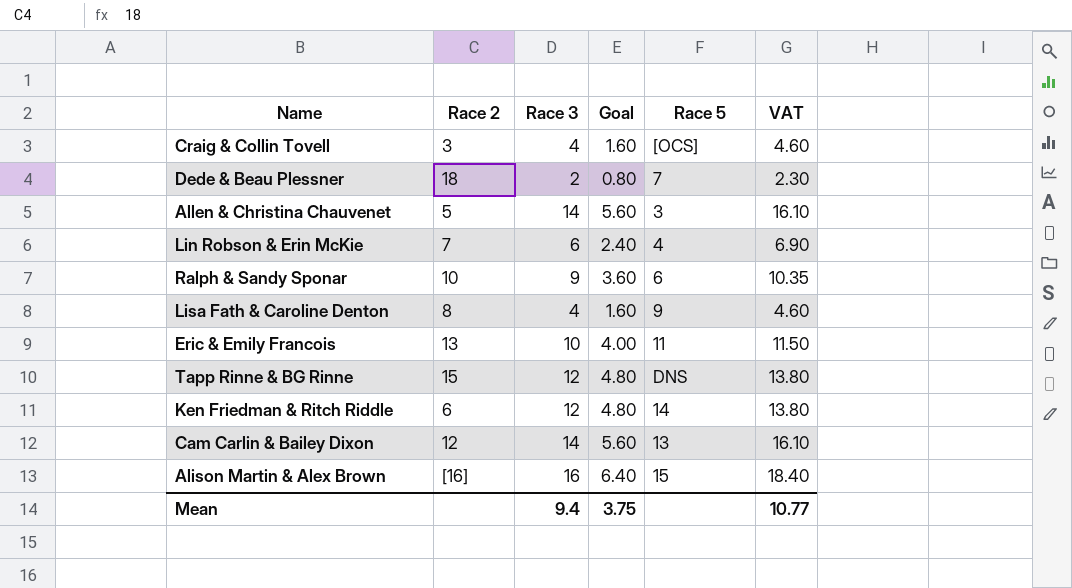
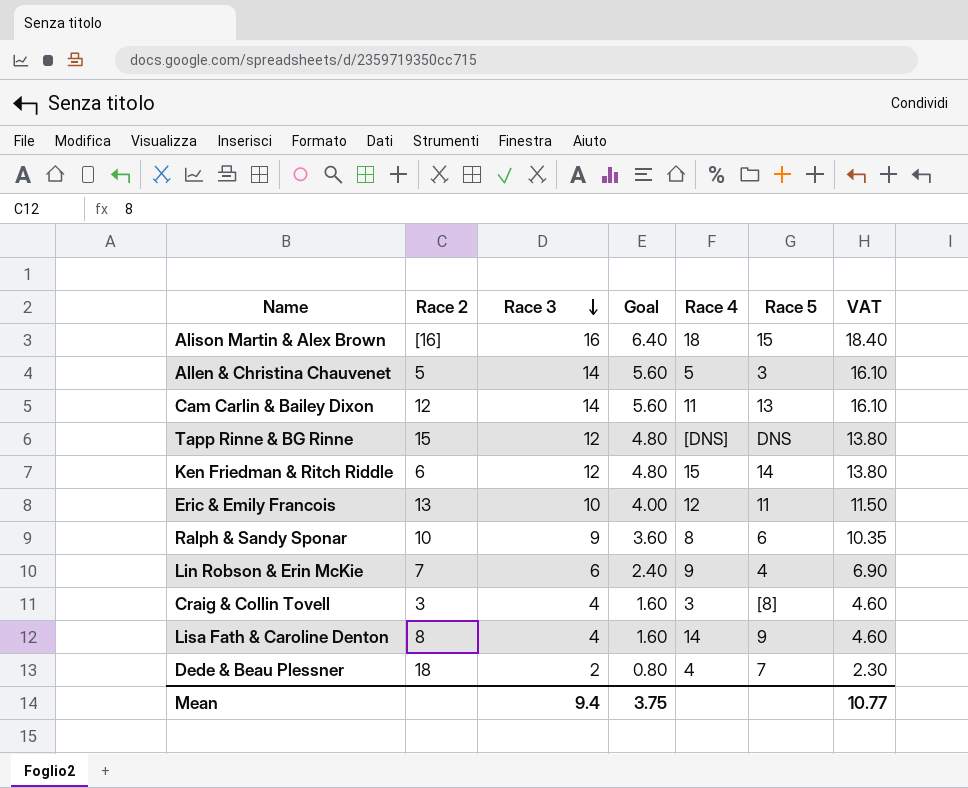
row order: none -> Race 3 descending
column Race 4 | position: none -> 5
Craig & Collin Tovell | Race 5: [OCS] -> [8]

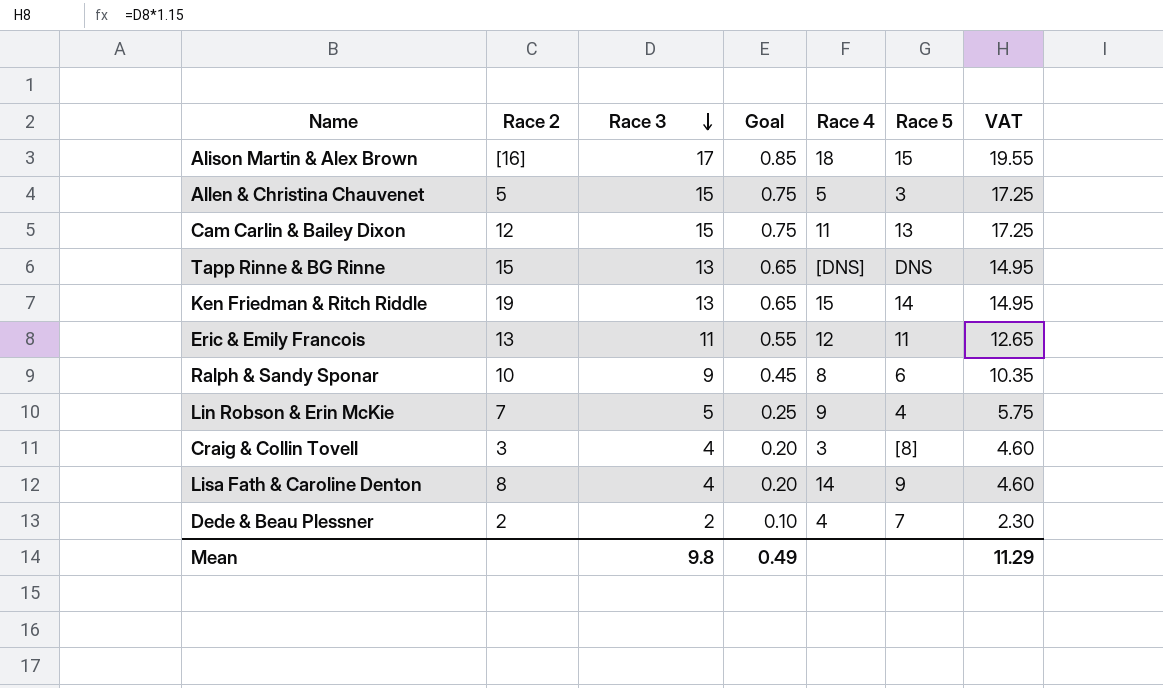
column Goal | formula: [Race 3] * 0.4 -> [Race 3] * 0.05
Alison Martin & Alex Brown | Race 3: 16 -> 17
Alison Martin & Alex Brown | VAT: 18.40 -> 19.55
Allen & Christina Chauvenet | Race 3: 14 -> 15
Allen & Christina Chauvenet | VAT: 16.10 -> 17.25
Cam Carlin & Bailey Dixon | Race 3: 14 -> 15
Cam Carlin & Bailey Dixon | VAT: 16.10 -> 17.25
Tapp Rinne & BG Rinne | Race 3: 12 -> 13
Tapp Rinne & BG Rinne | VAT: 13.80 -> 14.95
Ken Friedman & Ritch Riddle | Race 2: 6 -> 19
Ken Friedman & Ritch Riddle | Race 3: 12 -> 13
Ken Friedman & Ritch Riddle | VAT: 13.80 -> 14.95
Eric & Emily Francois | Race 3: 10 -> 11
Eric & Emily Francois | VAT: 11.50 -> 12.65
Lin Robson & Erin McKie | Race 3: 6 -> 5
Lin Robson & Erin McKie | VAT: 6.90 -> 5.75
Dede & Beau Plessner | Race 2: 18 -> 2
Mean | Race 3: 9.4 -> 9.8
Mean | Goal: 3.75 -> 0.49
Mean | VAT: 10.77 -> 11.29

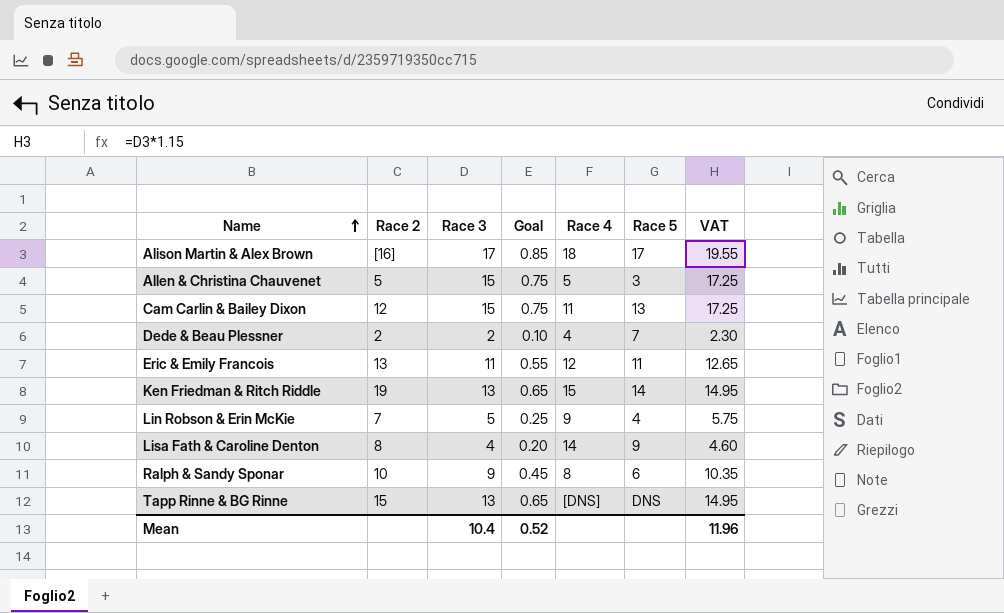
row order: Race 3 descending -> Name ascending
row Craig & Collin Tovell: 3 | 4 | 0.20 | 3 | [8] | 4.60 -> none
Alison Martin & Alex Brown | Race 5: 15 -> 17
Mean | Race 3: 9.8 -> 10.4
Mean | Goal: 0.49 -> 0.52
Mean | VAT: 11.29 -> 11.96

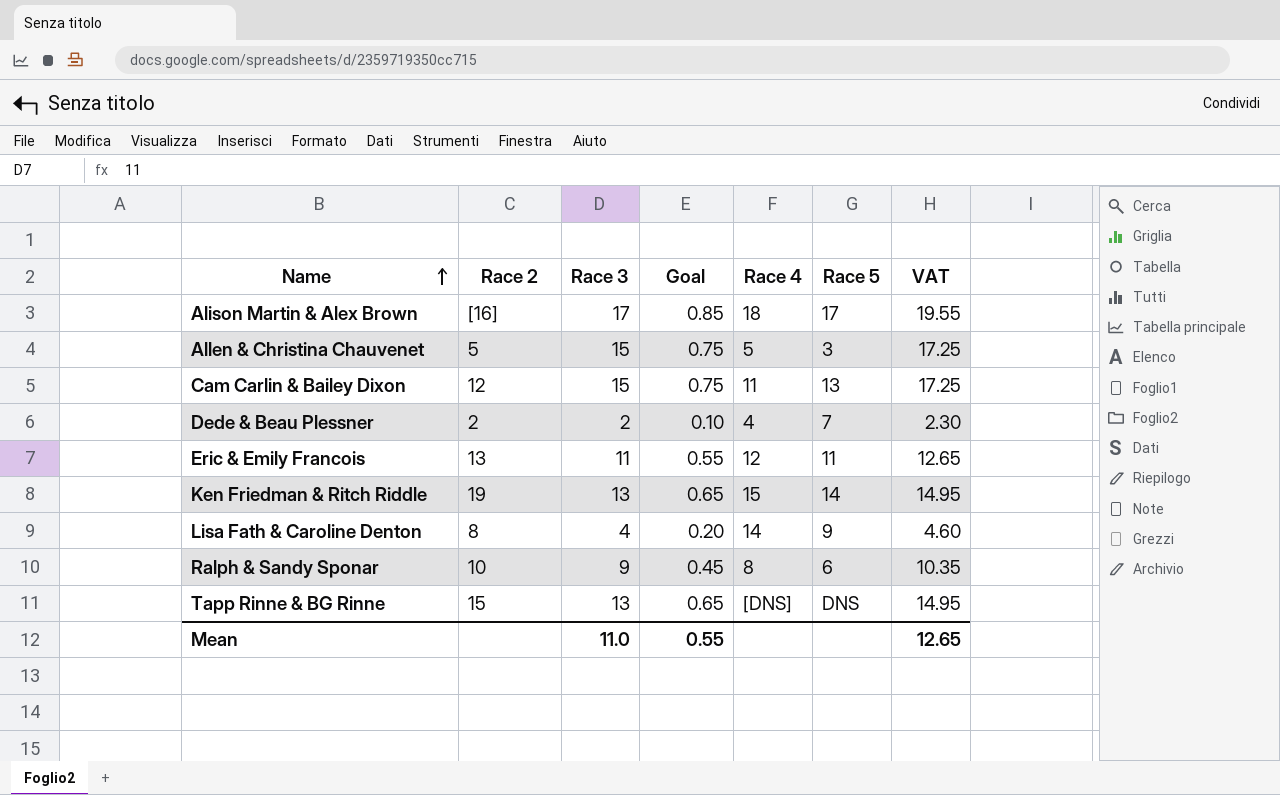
row Lin Robson & Erin McKie: 7 | 5 | 0.25 | 9 | 4 | 5.75 -> none
Mean | Race 3: 10.4 -> 11.0
Mean | Goal: 0.52 -> 0.55
Mean | VAT: 11.96 -> 12.65

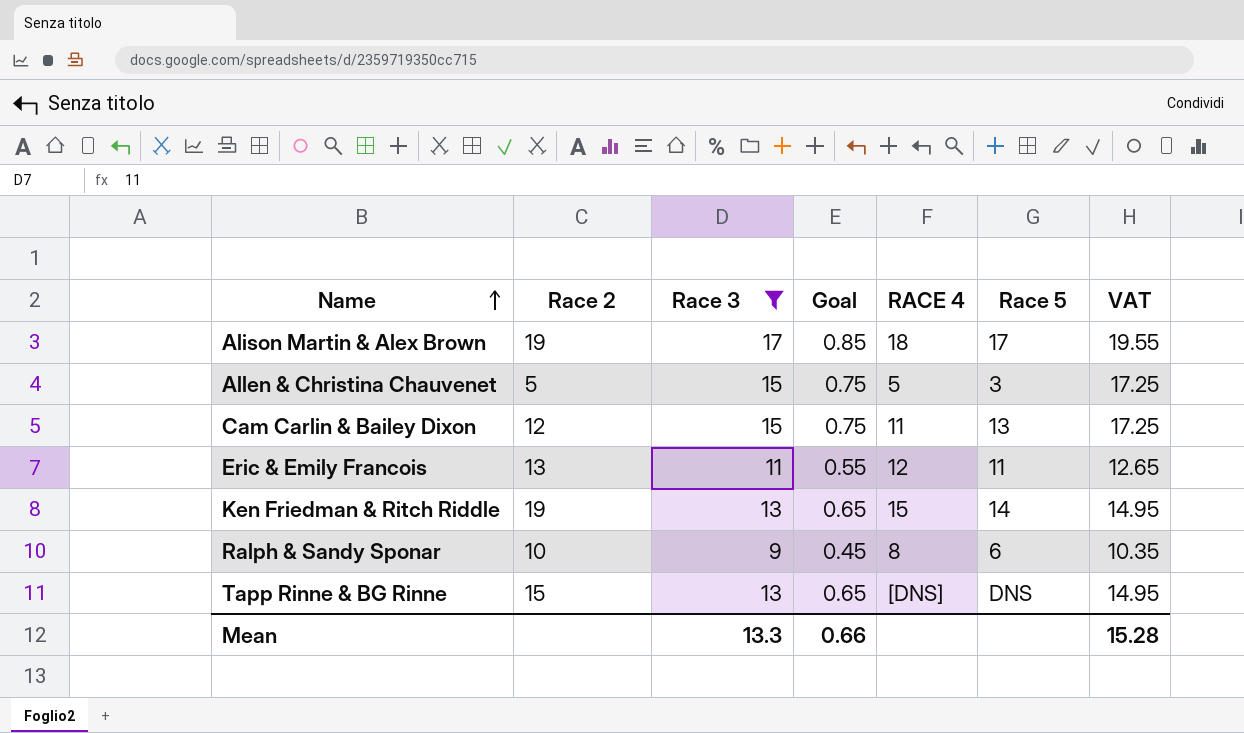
filter: none -> Race 3 >= 9
column name: Race 4 -> RACE 4
Alison Martin & Alex Brown | Race 2: [16] -> 19
Mean | Race 3: 11.0 -> 13.3
Mean | Goal: 0.55 -> 0.66
Mean | VAT: 12.65 -> 15.28

